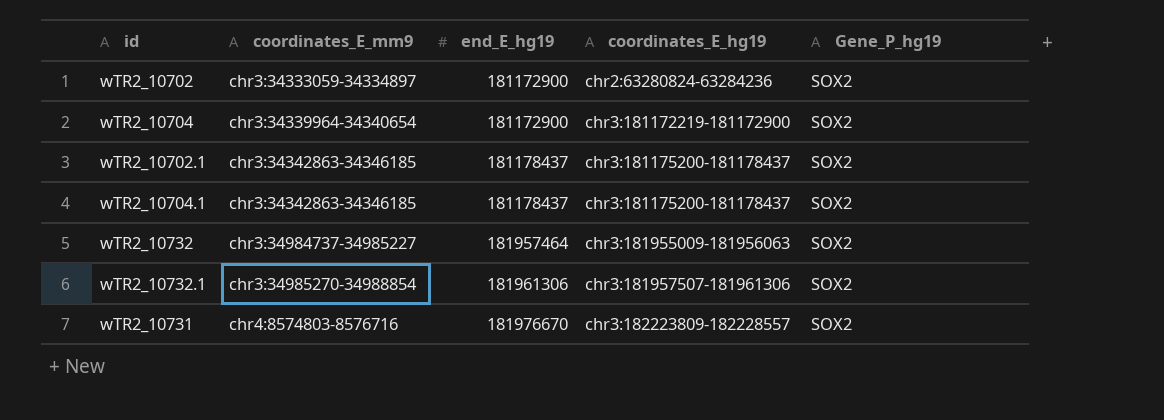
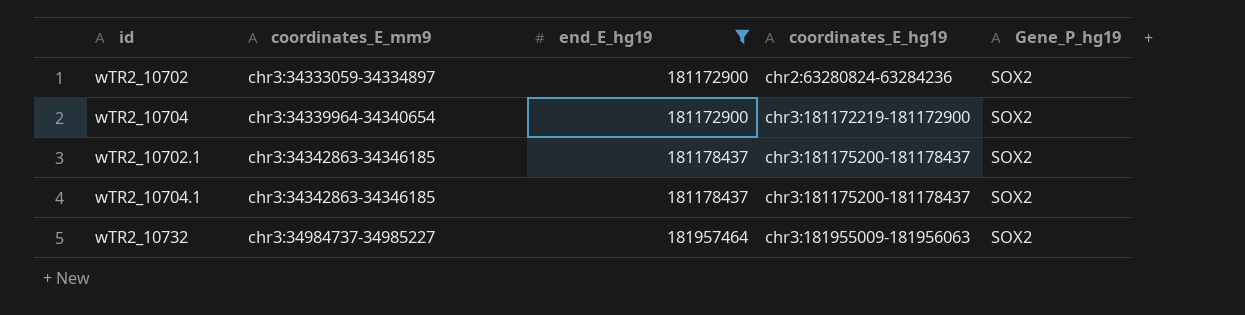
filter: none -> end_E_hg19 <= 181957464

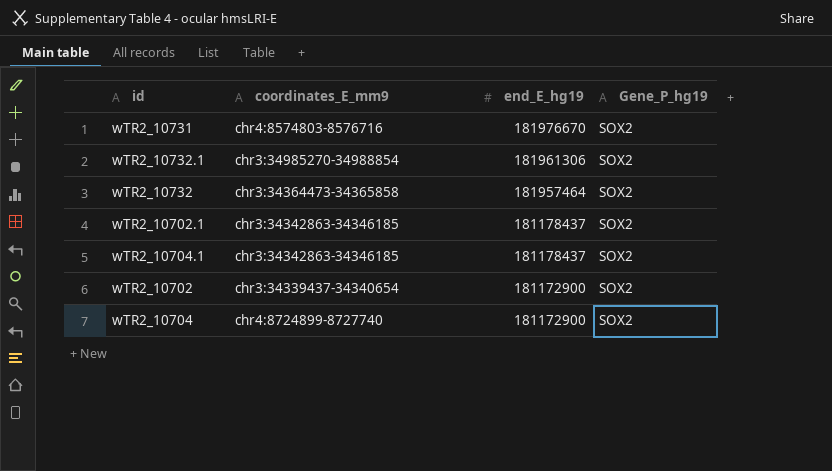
filter: end_E_hg19 <= 181957464 -> none
row order: coordinates_E_mm9 ascending -> end_E_hg19 descending
column coordinates_E_hg19 | position: 4 -> none
wTR2_10732 | coordinates_E_mm9: chr3:34984737-34985227 -> chr3:34364473-34365858
wTR2_10702 | coordinates_E_mm9: chr3:34333059-34334897 -> chr3:34339437-34340654
wTR2_10704 | coordinates_E_mm9: chr3:34339964-34340654 -> chr4:8724899-8727740

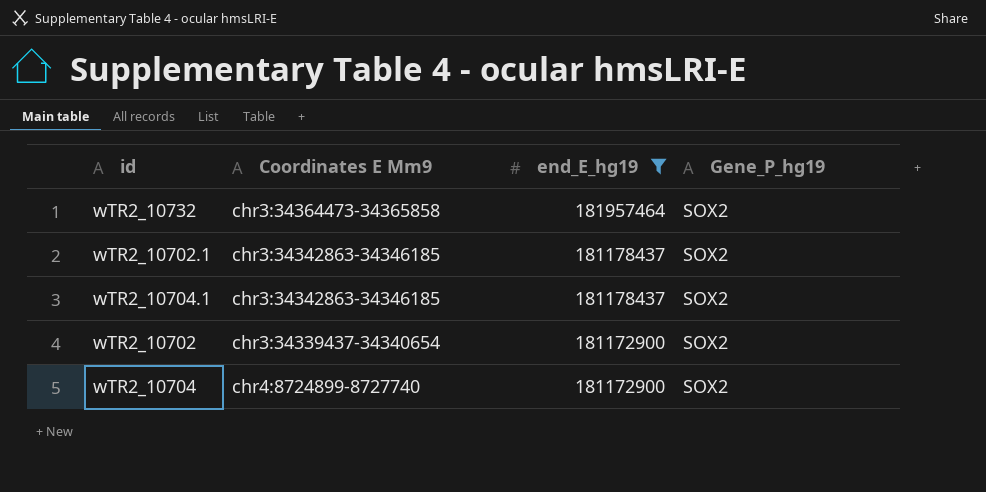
filter: none -> end_E_hg19 <= 181957464
column name: coordinates_E_mm9 -> Coordinates E Mm9

